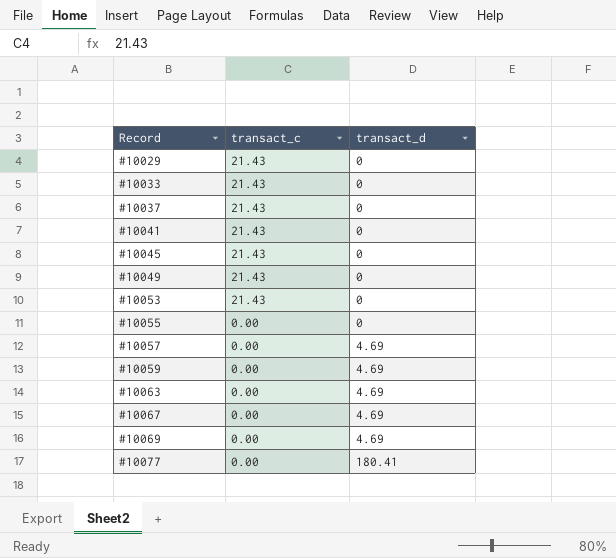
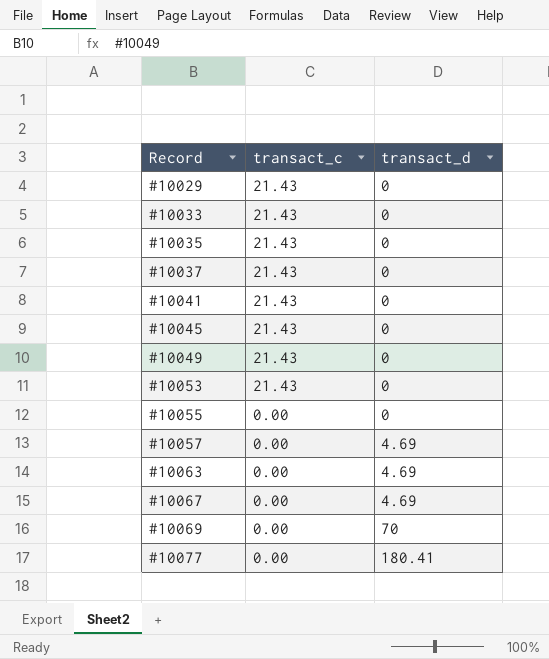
row #10059: 0.00 | 4.69 -> none
row #10035: none -> 21.43 | 0
#10069 | transact_d: 4.69 -> 70

